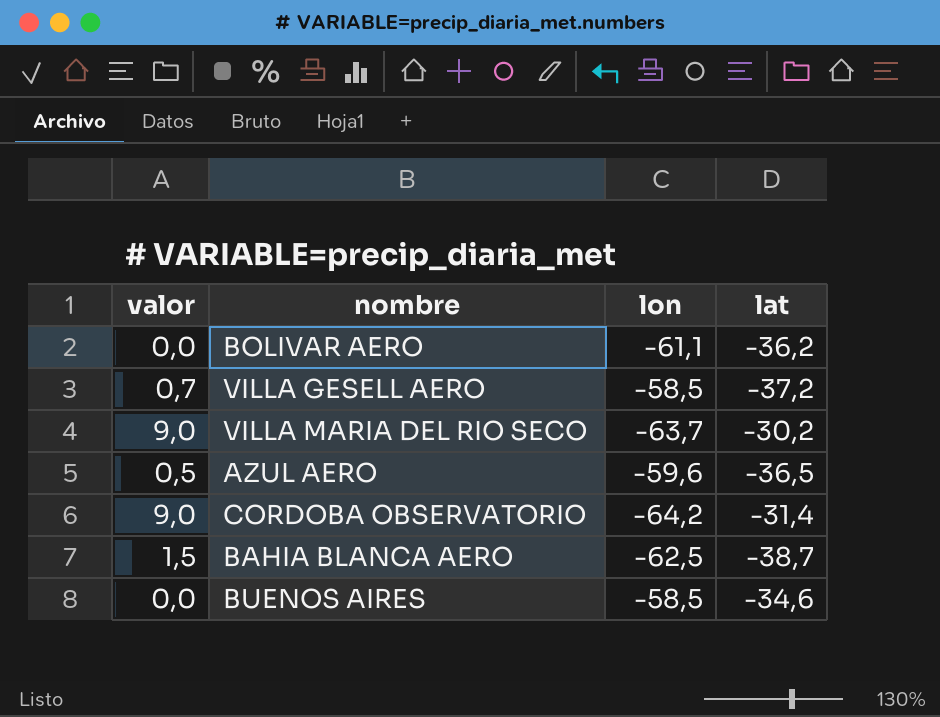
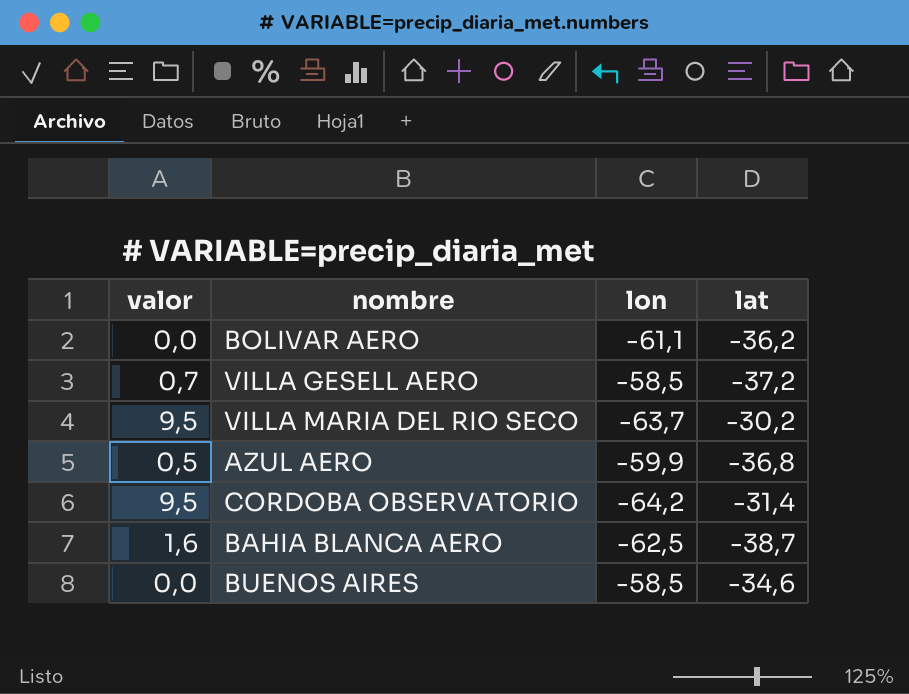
VILLA MARIA DEL RIO SECO | valor: 9,0 -> 9,5
AZUL AERO | lon: -59,6 -> -59,9
AZUL AERO | lat: -36,5 -> -36,8
CORDOBA OBSERVATORIO | valor: 9,0 -> 9,5
BAHIA BLANCA AERO | valor: 1,5 -> 1,6

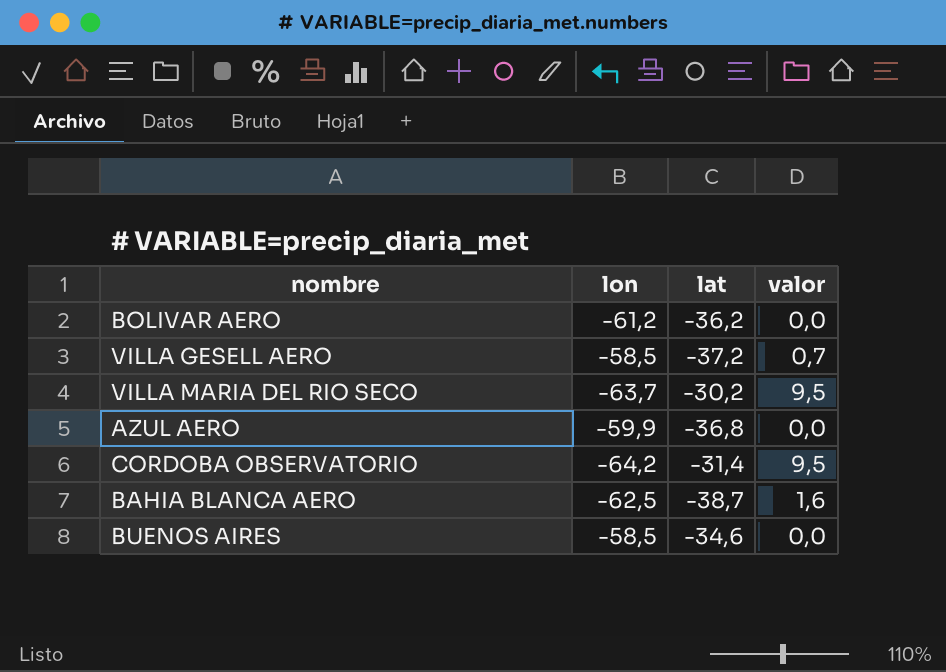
column valor | position: 1 -> 4
BOLIVAR AERO | lon: -61,1 -> -61,2
AZUL AERO | valor: 0,5 -> 0,0

